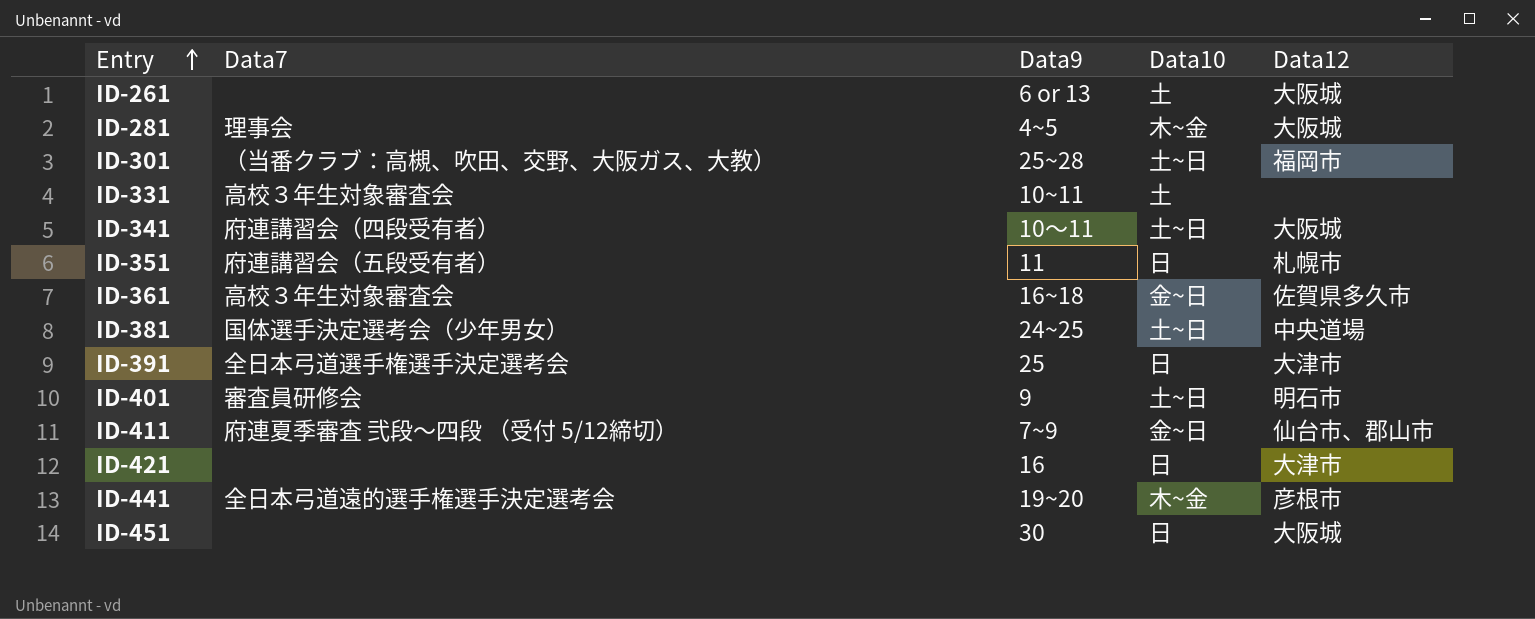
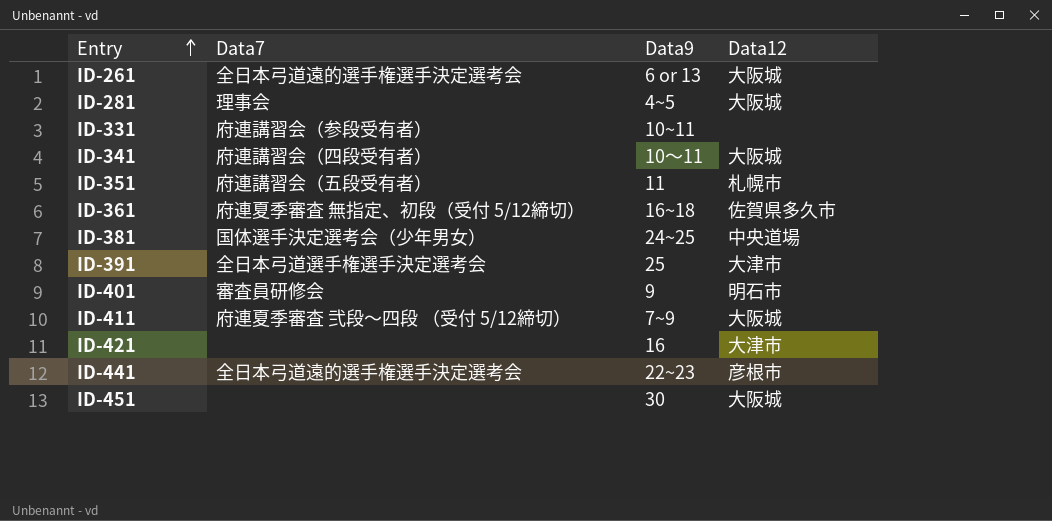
column Data10 | position: 4 -> none
row ID-301: （当番クラブ：高槻、吹田、交野、大阪ガス、大教） | 25~28 | 土~日 | 福岡市 -> none
ID-261 | Data7: none -> 全日本弓道遠的選手権選手決定選考会
ID-331 | Data7: 高校３年生対象審査会 -> 府連講習会（参段受有者）
ID-361 | Data7: 高校３年生対象審査会 -> 府連夏季審査 無指定、初段（受付 5/12締切）
ID-411 | Data12: 仙台市、郡山市 -> 大阪城
ID-441 | Data9: 19~20 -> 22~23

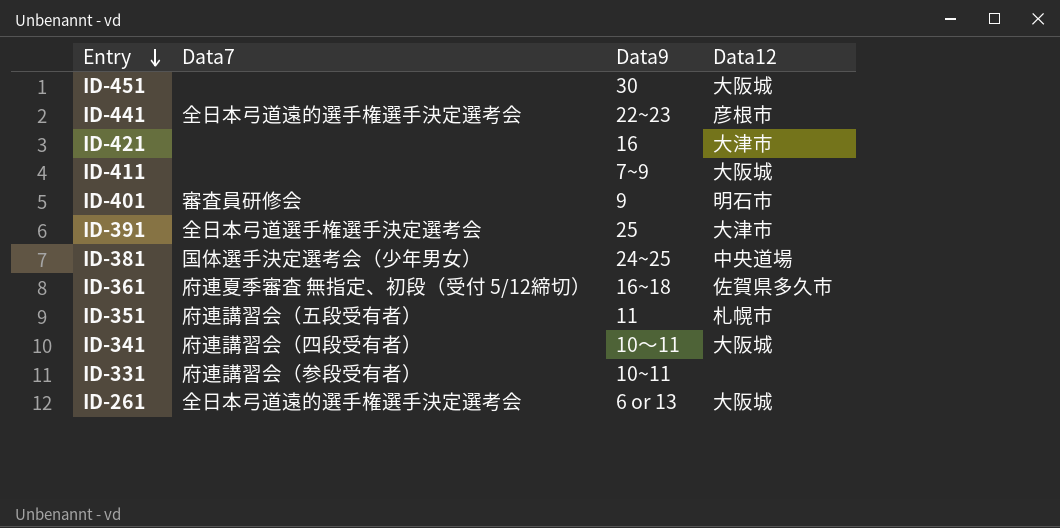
row order: Entry ascending -> Entry descending
row ID-281: 理事会 | 4~5 | 大阪城 -> none
ID-411 | Data7: 府連夏季審査 弐段～四段 （受付 5/12締切） -> none

